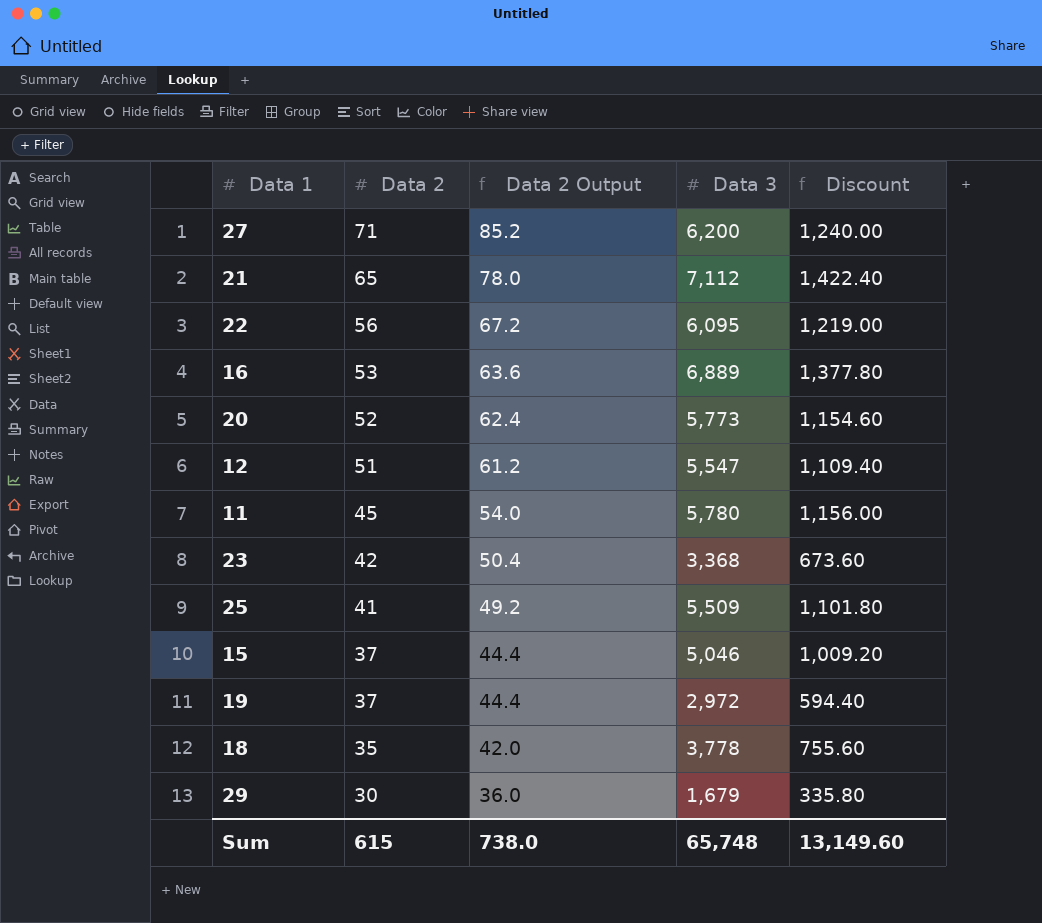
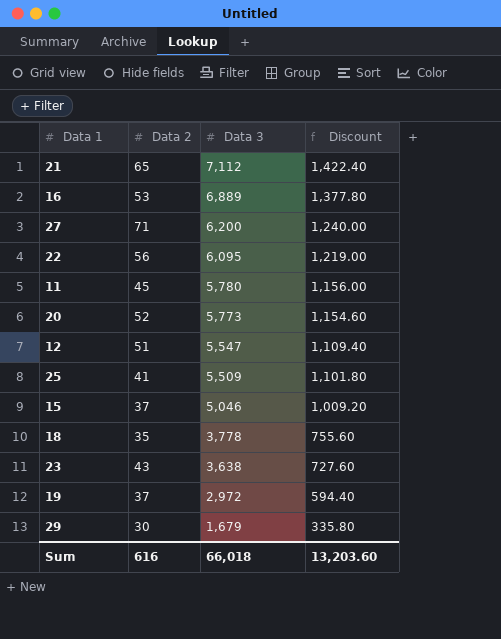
row order: Data 2 descending -> Data 3 descending
column Data 2 Output | formula: [Data 2] * 1.2 -> none
23 | Data 2: 42 -> 43
23 | Data 3: 3,368 -> 3,638
23 | Discount: 673.60 -> 727.60
Sum | Data 2: 615 -> 616
Sum | Data 3: 65,748 -> 66,018
Sum | Discount: 13,149.60 -> 13,203.60

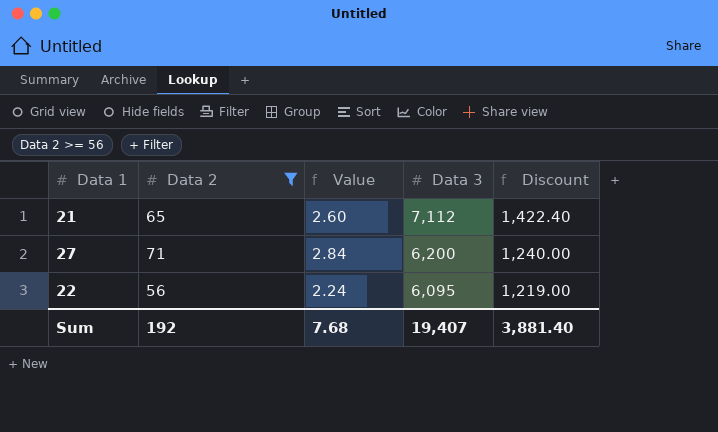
filter: none -> Data 2 >= 56
column Value | formula: none -> [Data 2] * 0.04
Sum | Data 2: 616 -> 192
Sum | Data 3: 66,018 -> 19,407
Sum | Discount: 13,203.60 -> 3,881.40

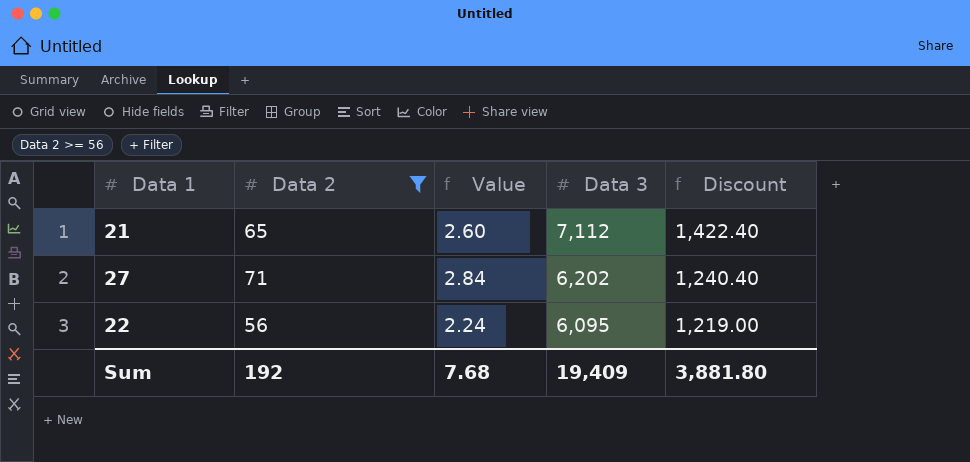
27 | Data 3: 6,200 -> 6,202
27 | Discount: 1,240.00 -> 1,240.40
Sum | Data 3: 19,407 -> 19,409
Sum | Discount: 3,881.40 -> 3,881.80

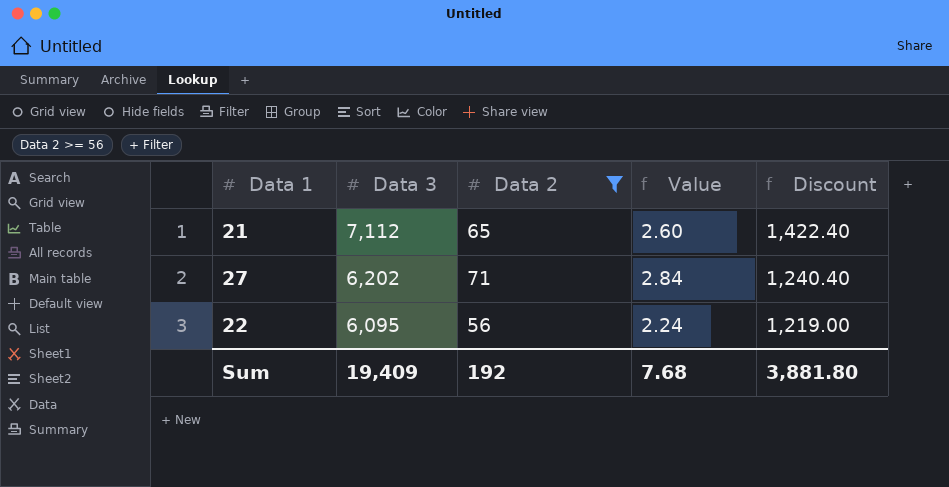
column Data 3 | position: 4 -> 2

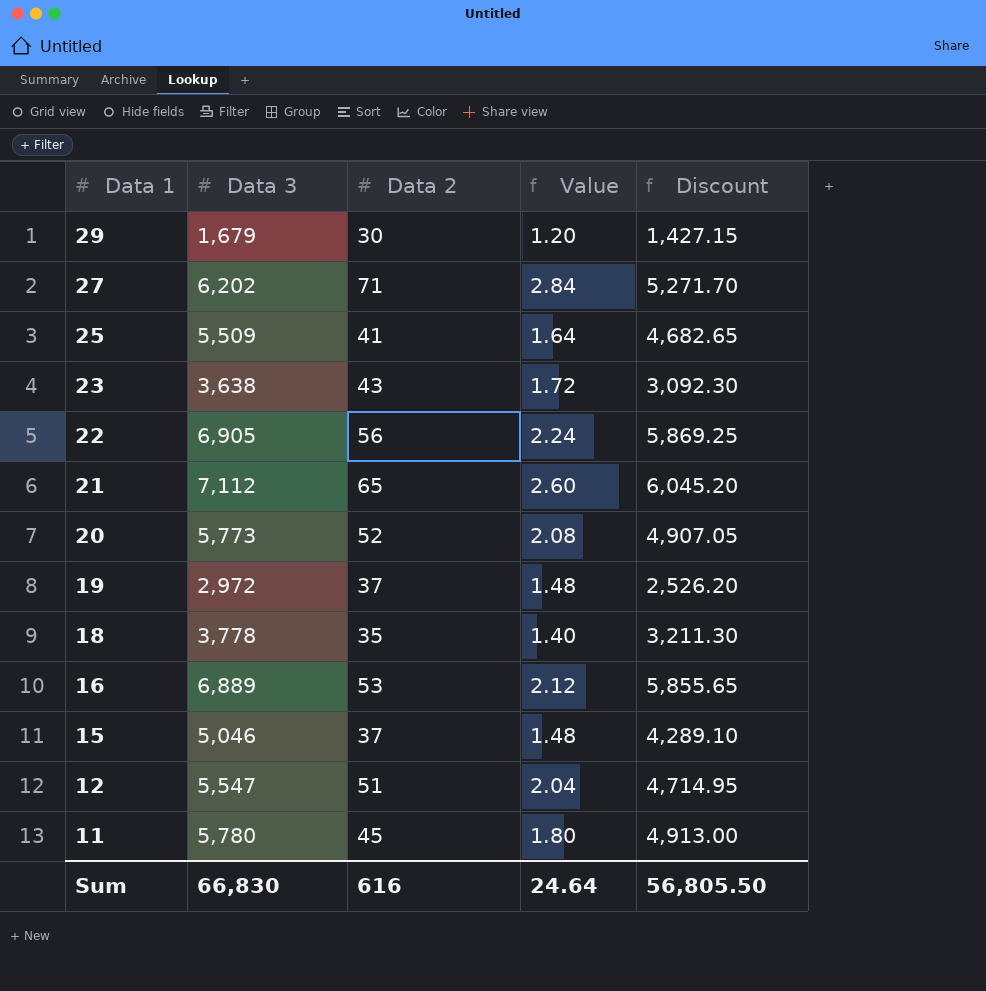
filter: Data 2 >= 56 -> none
row order: Data 3 descending -> Data 1 descending
column Discount | formula: [Data 3] * 0.2 -> [Data 3] * 0.85
22 | Data 3: 6,095 -> 6,905
Sum | Data 3: 19,409 -> 66,830
Sum | Data 2: 192 -> 616
Sum | Value: 7.68 -> 24.64
Sum | Discount: 3,881.80 -> 56,805.50

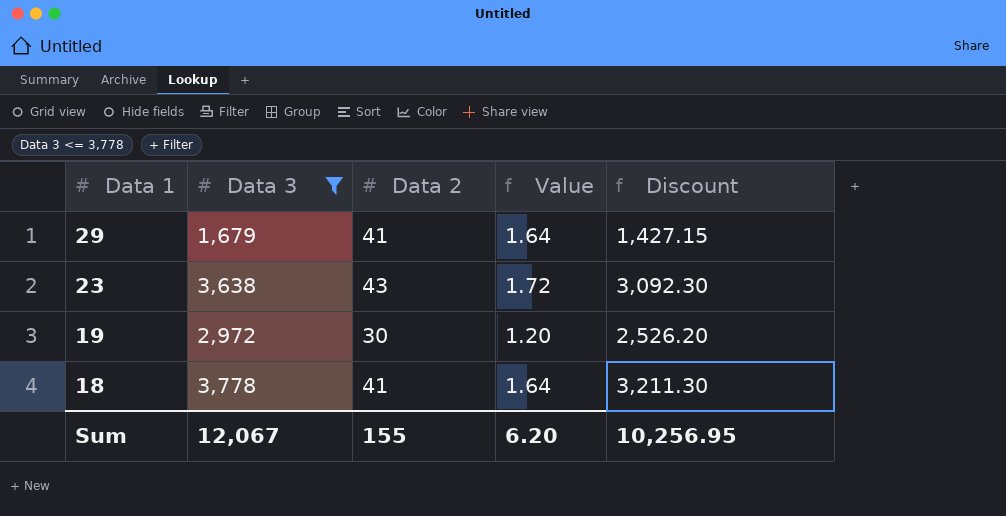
filter: none -> Data 3 <= 3,778
29 | Data 2: 30 -> 41
29 | Value: 1.20 -> 1.64
19 | Data 2: 37 -> 30
19 | Value: 1.48 -> 1.20
18 | Data 2: 35 -> 41
18 | Value: 1.40 -> 1.64
Sum | Data 3: 66,830 -> 12,067
Sum | Data 2: 616 -> 155
Sum | Value: 24.64 -> 6.20
Sum | Discount: 56,805.50 -> 10,256.95

